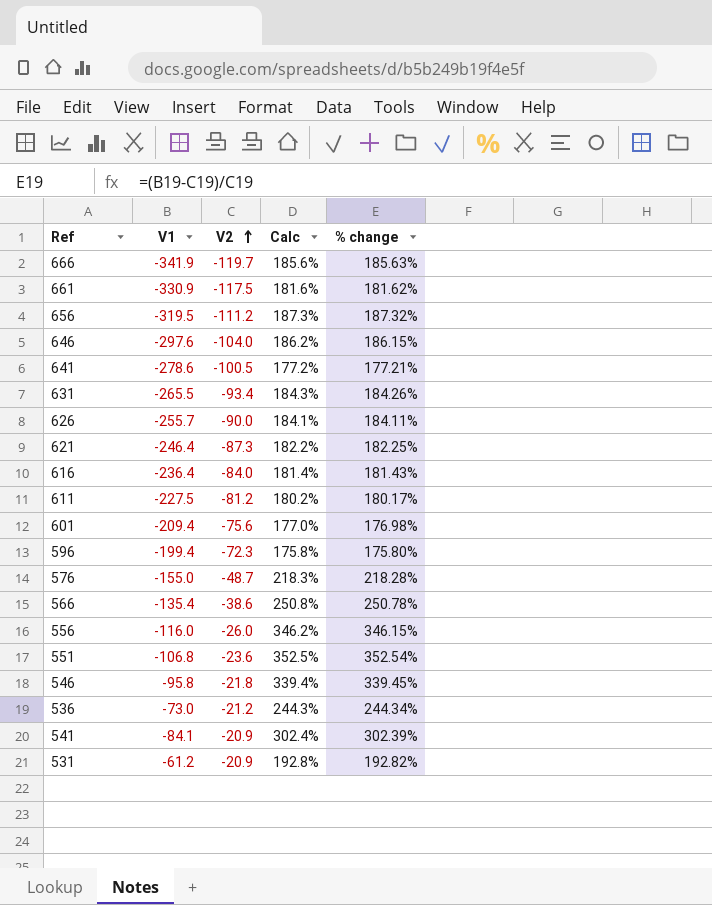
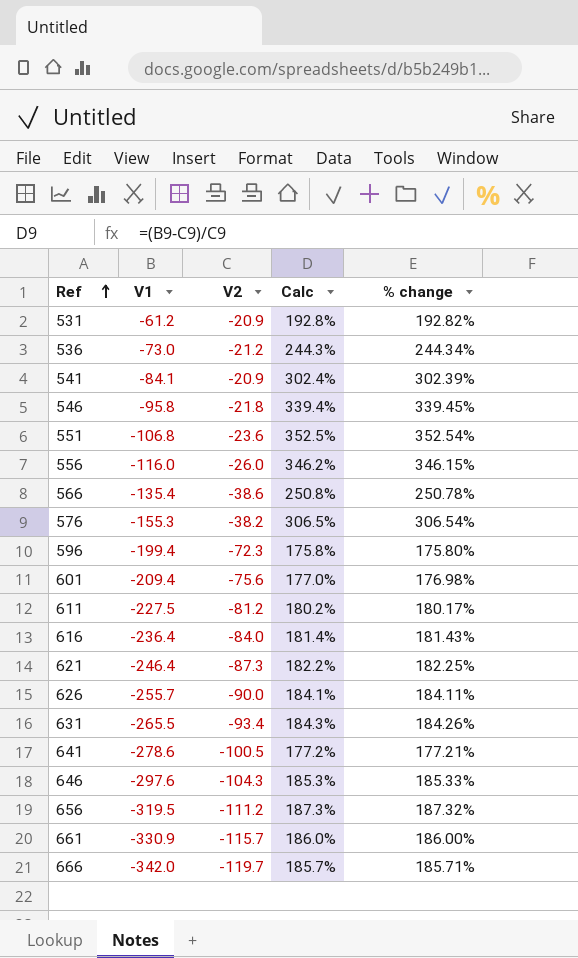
row order: V2 ascending -> Ref ascending
576 | V1: -155.0 -> -155.3
576 | V2: -48.7 -> -38.2
576 | Calc: 218.3% -> 306.5%
576 | % change: 218.28% -> 306.54%
646 | V2: -104.0 -> -104.3
646 | Calc: 186.2% -> 185.3%
646 | % change: 186.15% -> 185.33%
661 | V2: -117.5 -> -115.7
661 | Calc: 181.6% -> 186.0%
661 | % change: 181.62% -> 186.00%
666 | V1: -341.9 -> -342.0
666 | Calc: 185.6% -> 185.7%
666 | % change: 185.63% -> 185.71%

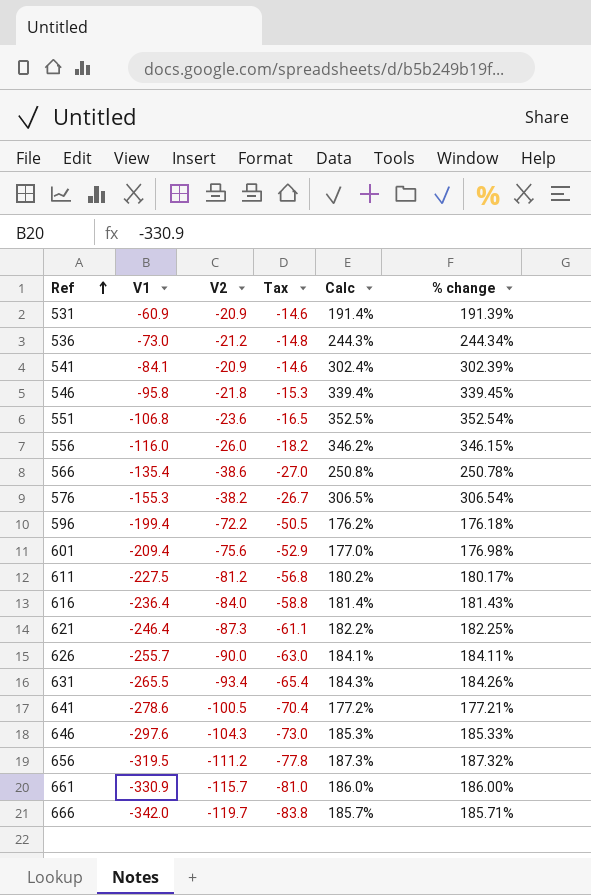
column Tax | formula: none -> [V2] * 0.7
531 | V1: -61.2 -> -60.9
531 | Calc: 192.8% -> 191.4%
531 | % change: 192.82% -> 191.39%
596 | V2: -72.3 -> -72.2
596 | Calc: 175.8% -> 176.2%
596 | % change: 175.80% -> 176.18%

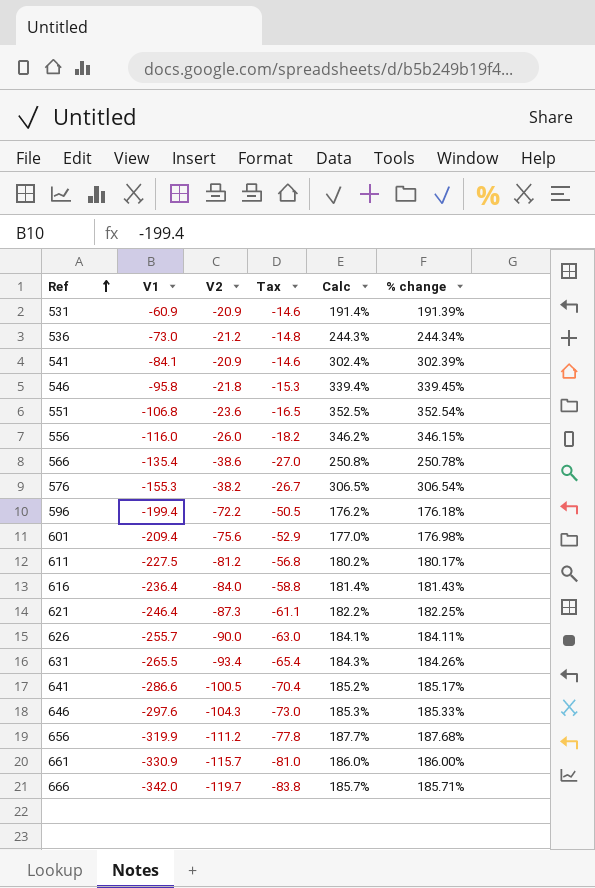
641 | V1: -278.6 -> -286.6
641 | Calc: 177.2% -> 185.2%
641 | % change: 177.21% -> 185.17%
656 | V1: -319.5 -> -319.9
656 | Calc: 187.3% -> 187.7%
656 | % change: 187.32% -> 187.68%

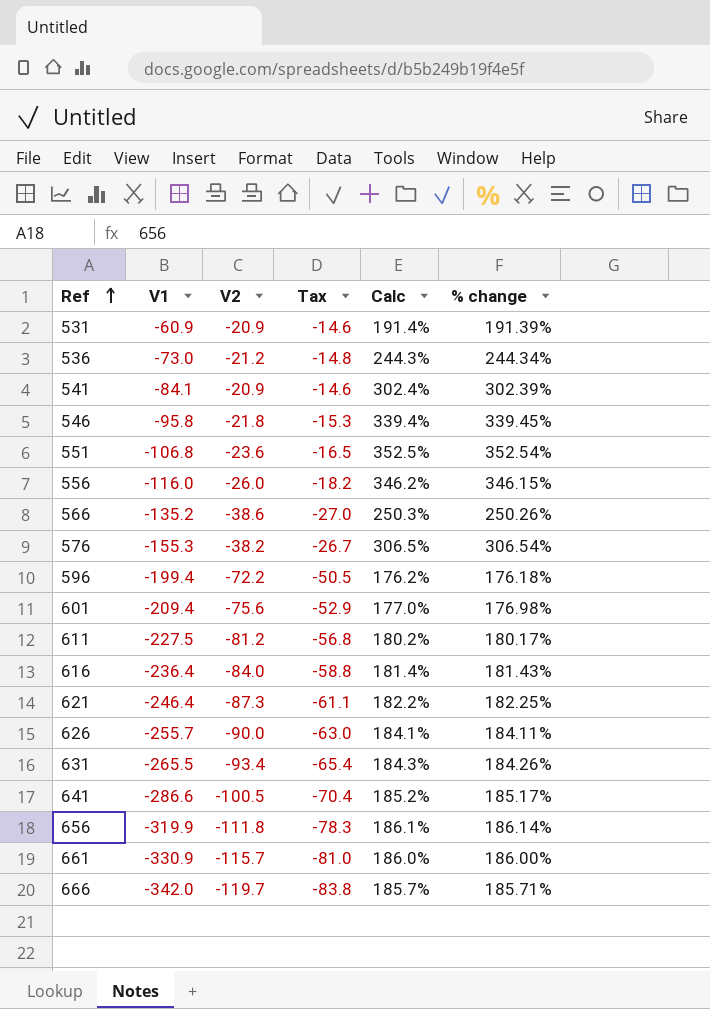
row 646: -297.6 | -104.3 | -73.0 | 185.3% | 185.33% -> none
566 | V1: -135.4 -> -135.2
566 | Calc: 250.8% -> 250.3%
566 | % change: 250.78% -> 250.26%
656 | V2: -111.2 -> -111.8
656 | Tax: -77.8 -> -78.3
656 | Calc: 187.7% -> 186.1%
656 | % change: 187.68% -> 186.14%

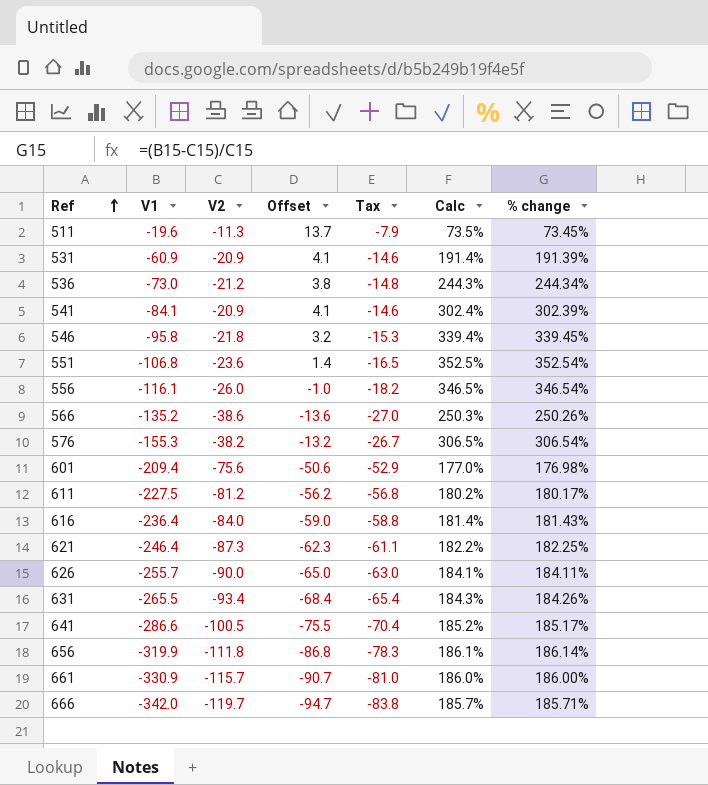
column Offset | formula: none -> [V2] + 25
row 596: -199.4 | -72.2 | -50.5 | 176.2% | 176.18% -> none
row 511: none -> -19.6 | -11.3 | 13.7 | -7.9 | 73.5% | 73.45%
556 | V1: -116.0 -> -116.1
556 | Calc: 346.2% -> 346.5%
556 | % change: 346.15% -> 346.54%

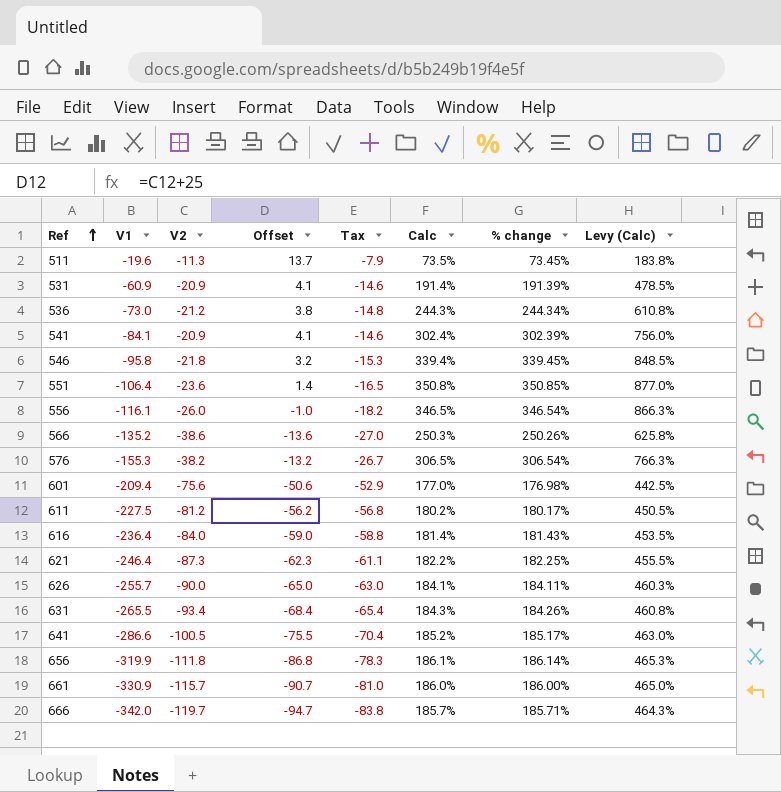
column Levy (Calc) | formula: none -> [Calc] * 2.5
551 | V1: -106.8 -> -106.4
551 | Calc: 352.5% -> 350.8%
551 | % change: 352.54% -> 350.85%

